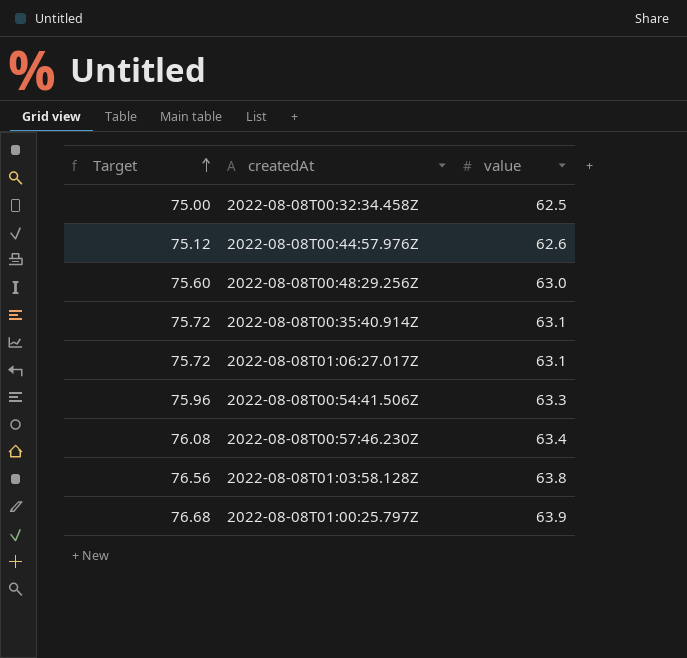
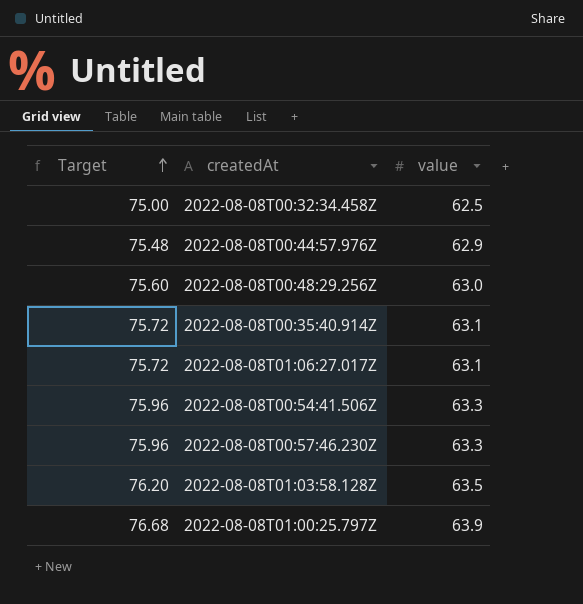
2022-08-08T00:44:57.976Z | Target: 75.12 -> 75.48
2022-08-08T00:44:57.976Z | value: 62.6 -> 62.9
2022-08-08T00:57:46.230Z | Target: 76.08 -> 75.96
2022-08-08T00:57:46.230Z | value: 63.4 -> 63.3
2022-08-08T01:03:58.128Z | Target: 76.56 -> 76.20
2022-08-08T01:03:58.128Z | value: 63.8 -> 63.5

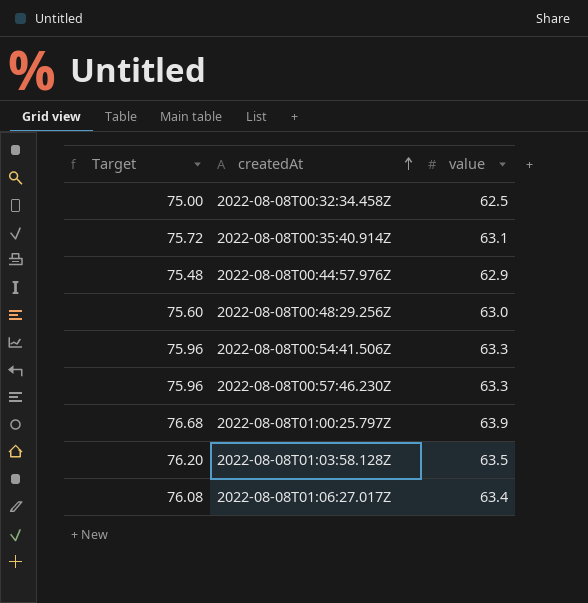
row order: Target ascending -> createdAt ascending
2022-08-08T01:06:27.017Z | Target: 75.72 -> 76.08
2022-08-08T01:06:27.017Z | value: 63.1 -> 63.4

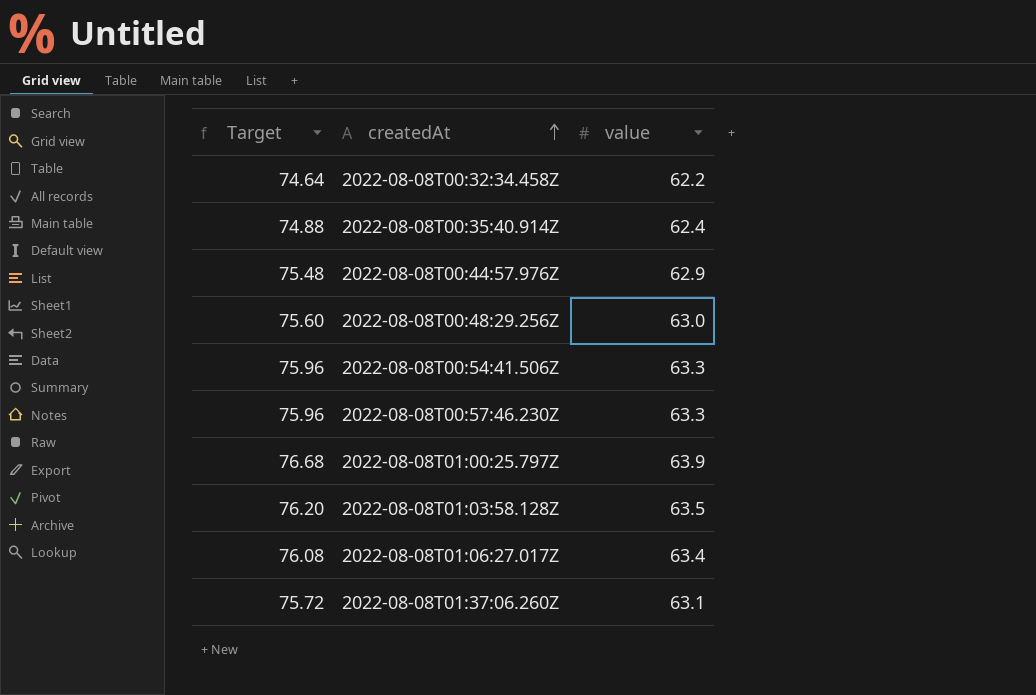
2022-08-08T00:32:34.458Z | Target: 75.00 -> 74.64
2022-08-08T00:32:34.458Z | value: 62.5 -> 62.2
2022-08-08T00:35:40.914Z | Target: 75.72 -> 74.88
2022-08-08T00:35:40.914Z | value: 63.1 -> 62.4
row 2022-08-08T01:37:06.260Z: none -> 75.72 | 63.1

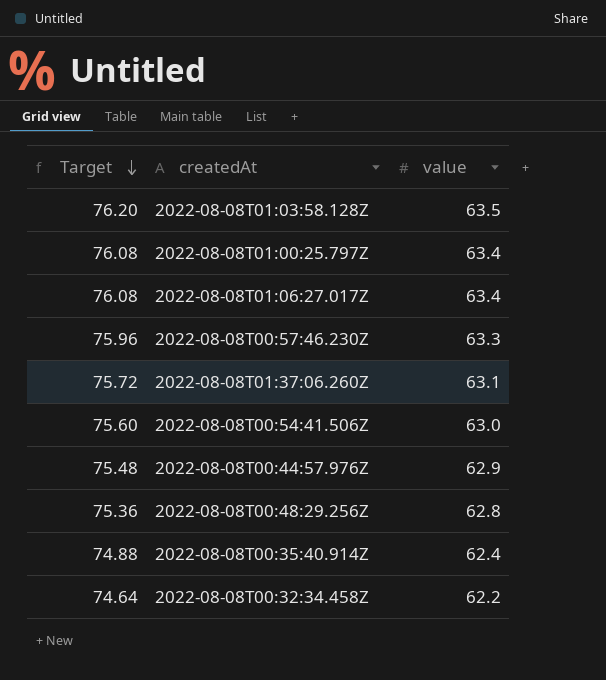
row order: createdAt ascending -> Target descending
2022-08-08T01:00:25.797Z | Target: 76.68 -> 76.08
2022-08-08T01:00:25.797Z | value: 63.9 -> 63.4
2022-08-08T00:54:41.506Z | Target: 75.96 -> 75.60
2022-08-08T00:54:41.506Z | value: 63.3 -> 63.0
2022-08-08T00:48:29.256Z | Target: 75.60 -> 75.36
2022-08-08T00:48:29.256Z | value: 63.0 -> 62.8

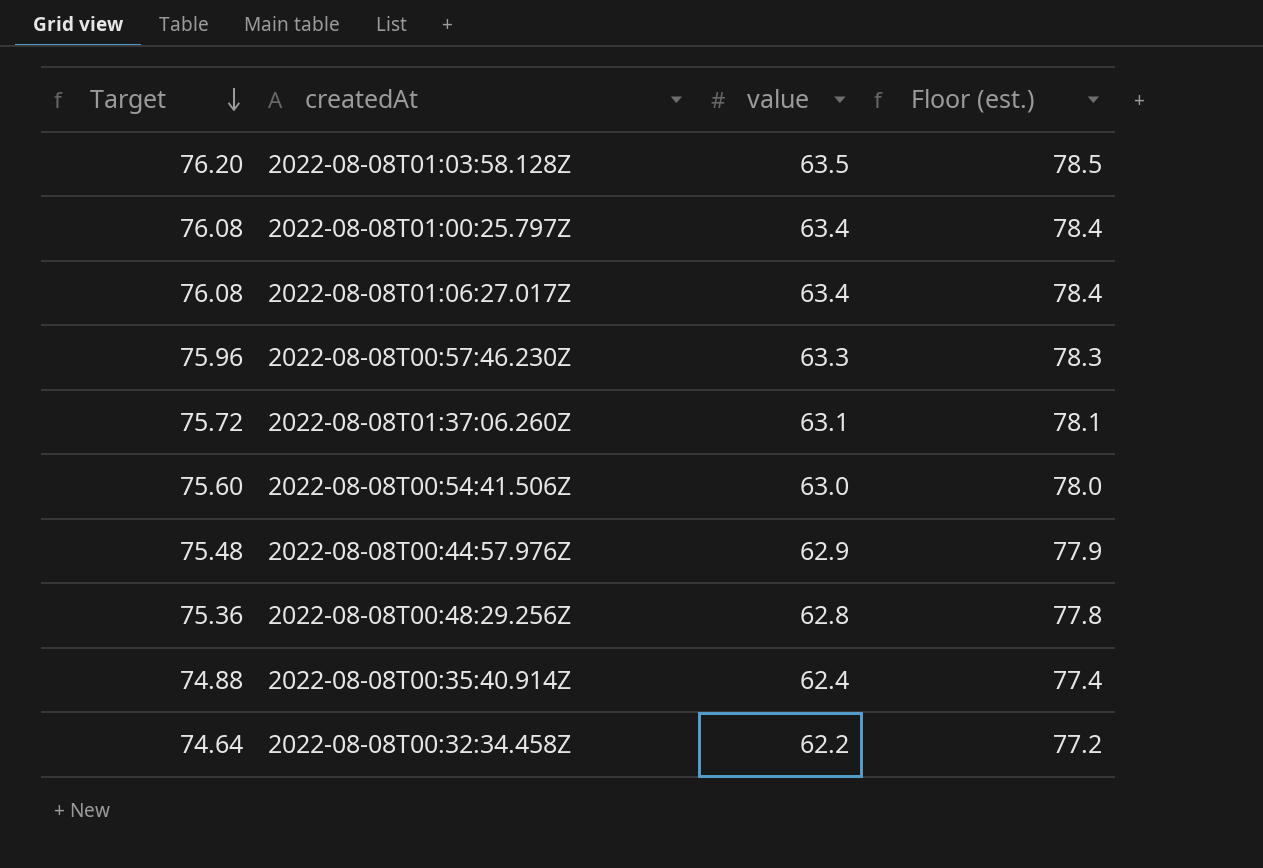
column Floor (est.) | formula: none -> [value] + 15

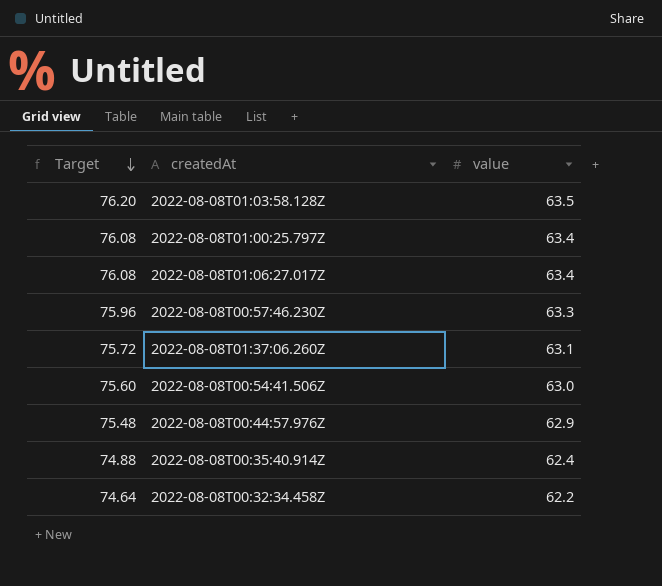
column Floor (est.) | formula: [value] + 15 -> none
row 2022-08-08T00:48:29.256Z: 75.36 | 62.8 | 77.8 -> none

